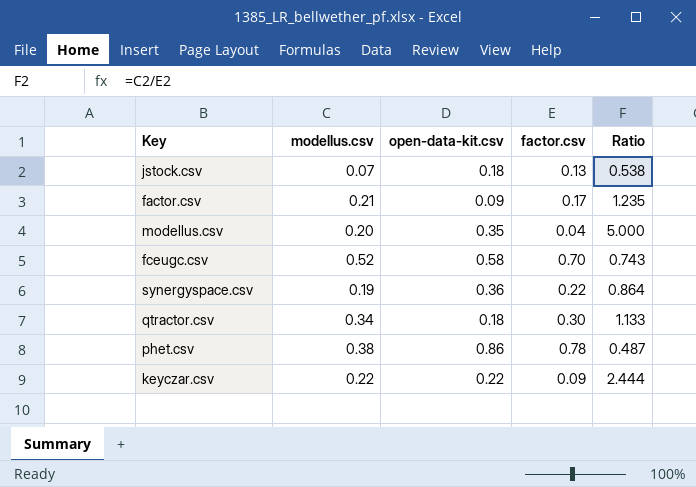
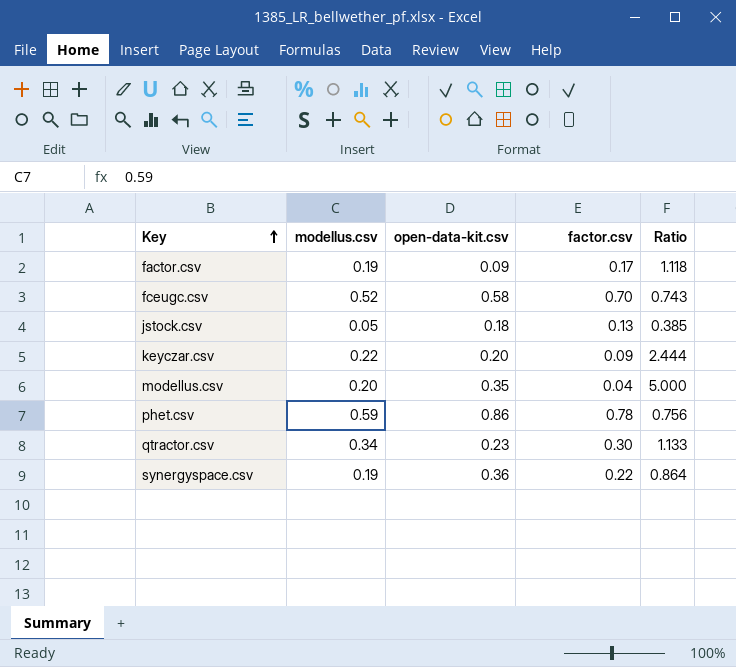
row order: none -> Key ascending
factor.csv | modellus.csv: 0.21 -> 0.19
factor.csv | Ratio: 1.235 -> 1.118
jstock.csv | modellus.csv: 0.07 -> 0.05
jstock.csv | Ratio: 0.538 -> 0.385
keyczar.csv | open-data-kit.csv: 0.22 -> 0.20
phet.csv | modellus.csv: 0.38 -> 0.59
phet.csv | Ratio: 0.487 -> 0.756
qtractor.csv | open-data-kit.csv: 0.18 -> 0.23

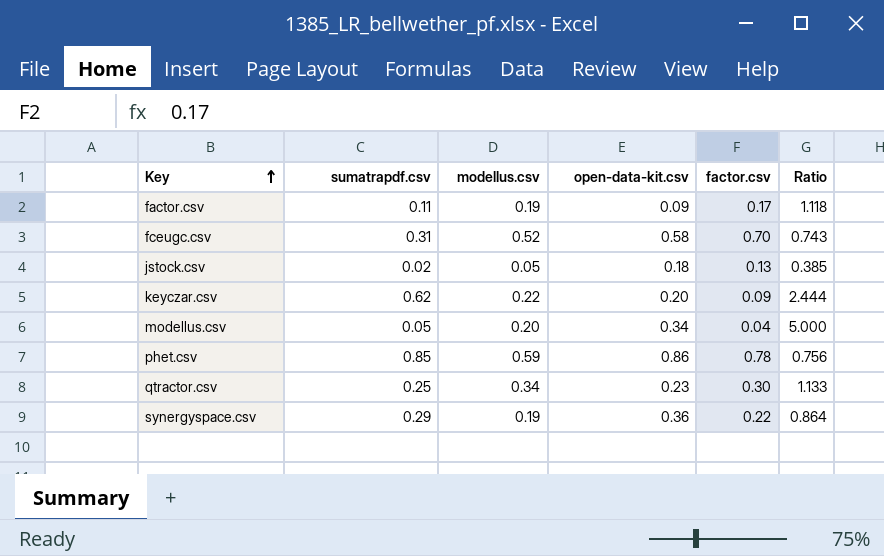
column sumatrapdf.csv | position: none -> 2
modellus.csv | open-data-kit.csv: 0.35 -> 0.34

